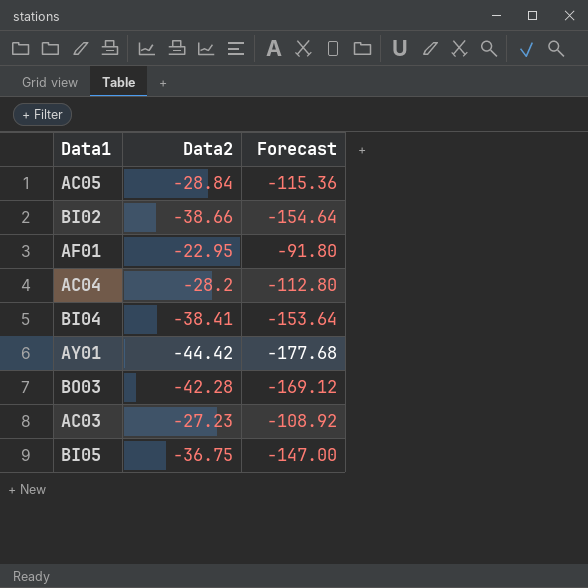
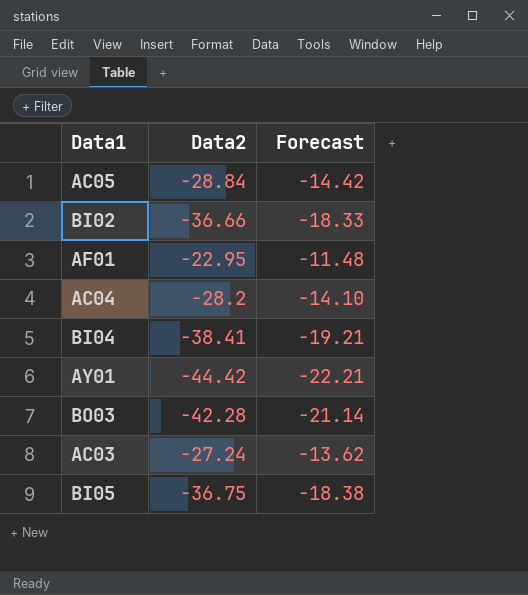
column Forecast | formula: [Data2] * 4 -> [Data2] * 0.5
BI02 | Data2: -38.66 -> -36.66
AC03 | Data2: -27.23 -> -27.24

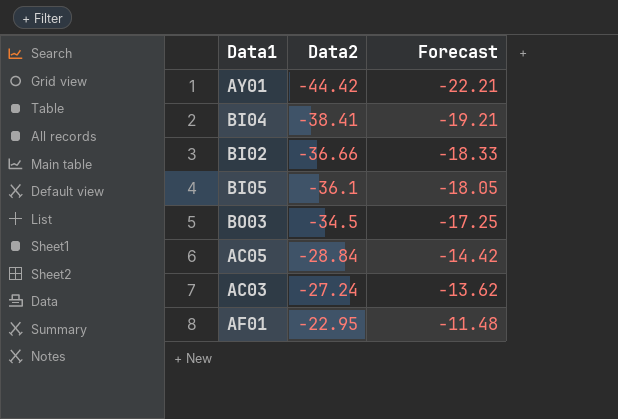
row order: none -> Data2 ascending
row AC04: -28.2 | -14.10 -> none
BI05 | Data2: -36.75 -> -36.1
BI05 | Forecast: -18.38 -> -18.05
BO03 | Data2: -42.28 -> -34.5
BO03 | Forecast: -21.14 -> -17.25

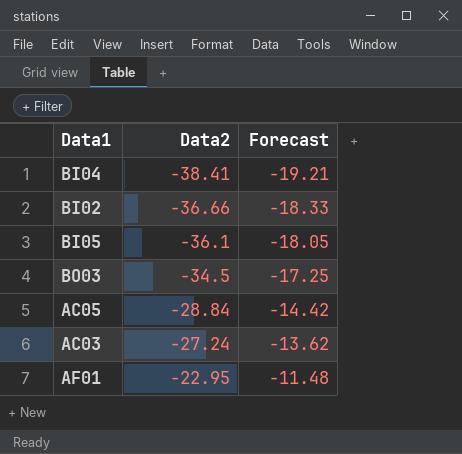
row AY01: -44.42 | -22.21 -> none

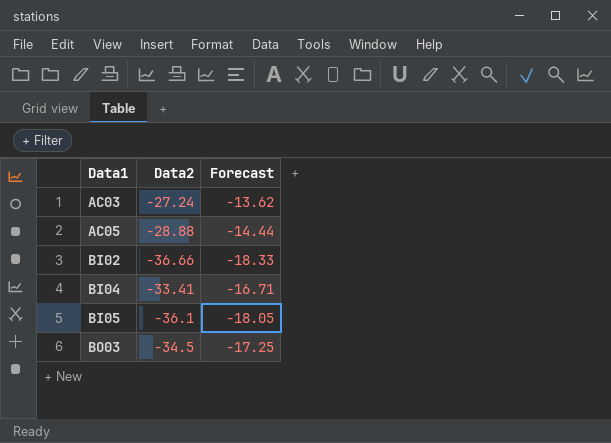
row order: Data2 ascending -> Data1 ascending
row AF01: -22.95 | -11.48 -> none
AC05 | Data2: -28.84 -> -28.88
AC05 | Forecast: -14.42 -> -14.44
BI04 | Data2: -38.41 -> -33.41
BI04 | Forecast: -19.21 -> -16.71

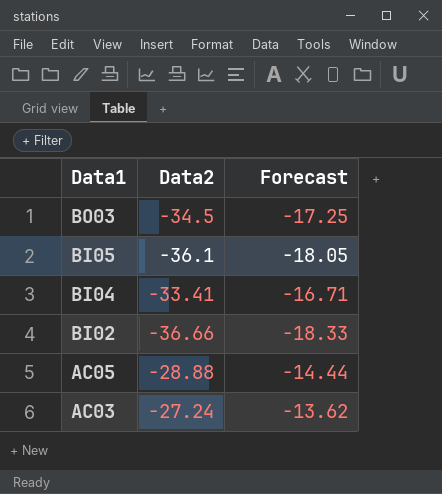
row order: Data1 ascending -> Data1 descending

